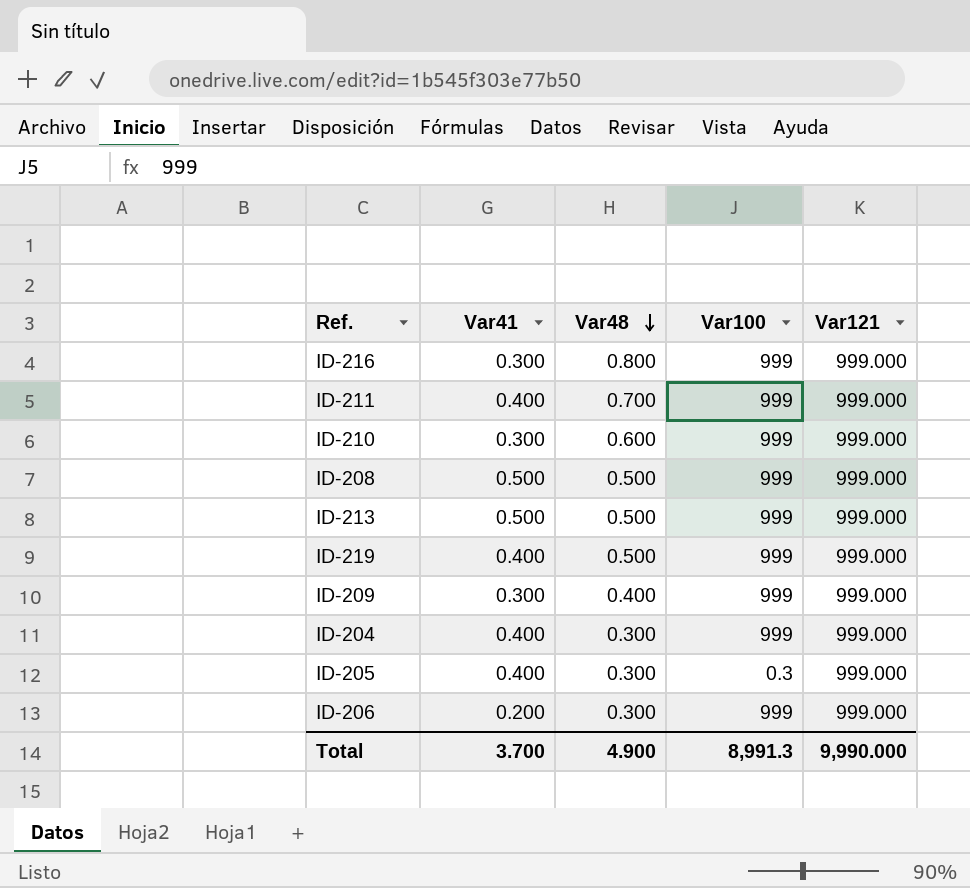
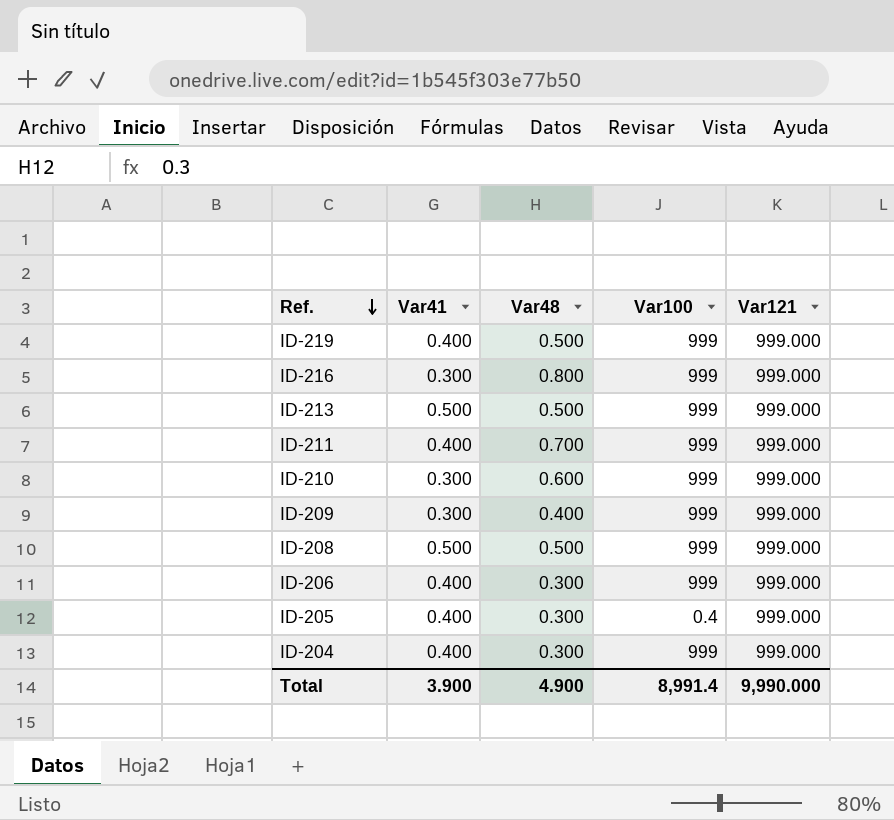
row order: Var48 descending -> Ref. descending
ID-206 | Var41: 0.200 -> 0.400
ID-205 | Var100: 0.3 -> 0.4
Total | Var41: 3.700 -> 3.900
Total | Var100: 8,991.3 -> 8,991.4

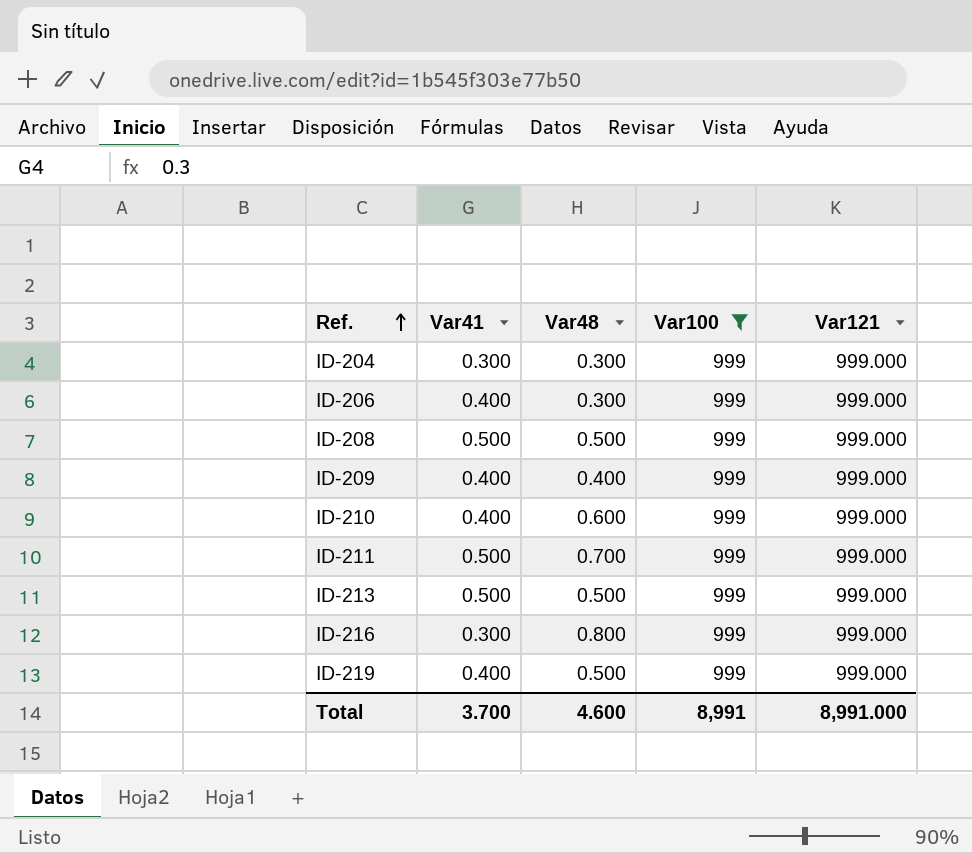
filter: none -> Var100 = 999
row order: Ref. descending -> Ref. ascending
ID-204 | Var41: 0.400 -> 0.300
ID-209 | Var41: 0.300 -> 0.400
ID-210 | Var41: 0.300 -> 0.400
ID-211 | Var41: 0.400 -> 0.500
Total | Var41: 3.900 -> 3.700
Total | Var48: 4.900 -> 4.600
Total | Var100: 8,991.4 -> 8,991
Total | Var121: 9,990.000 -> 8,991.000

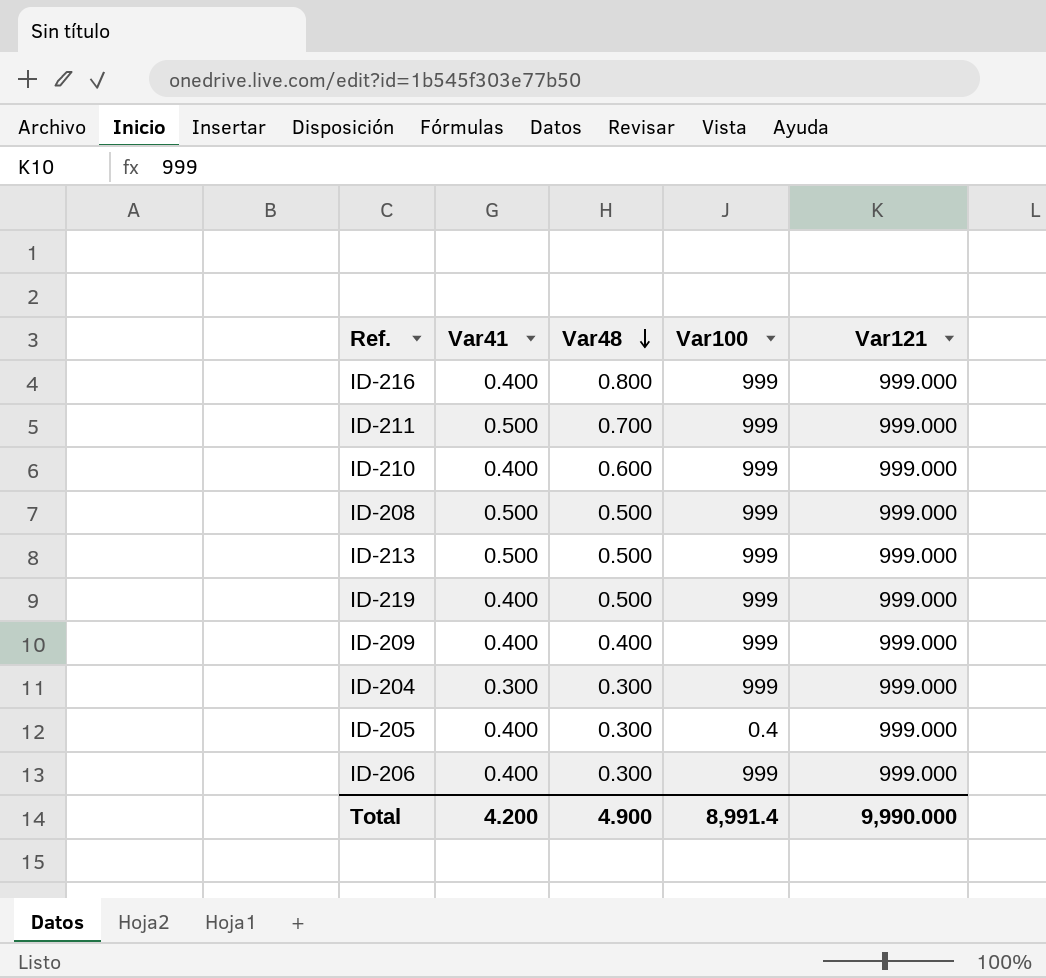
filter: Var100 = 999 -> none
row order: Ref. ascending -> Var48 descending
ID-216 | Var41: 0.300 -> 0.400
Total | Var41: 3.700 -> 4.200
Total | Var48: 4.600 -> 4.900
Total | Var100: 8,991 -> 8,991.4
Total | Var121: 8,991.000 -> 9,990.000

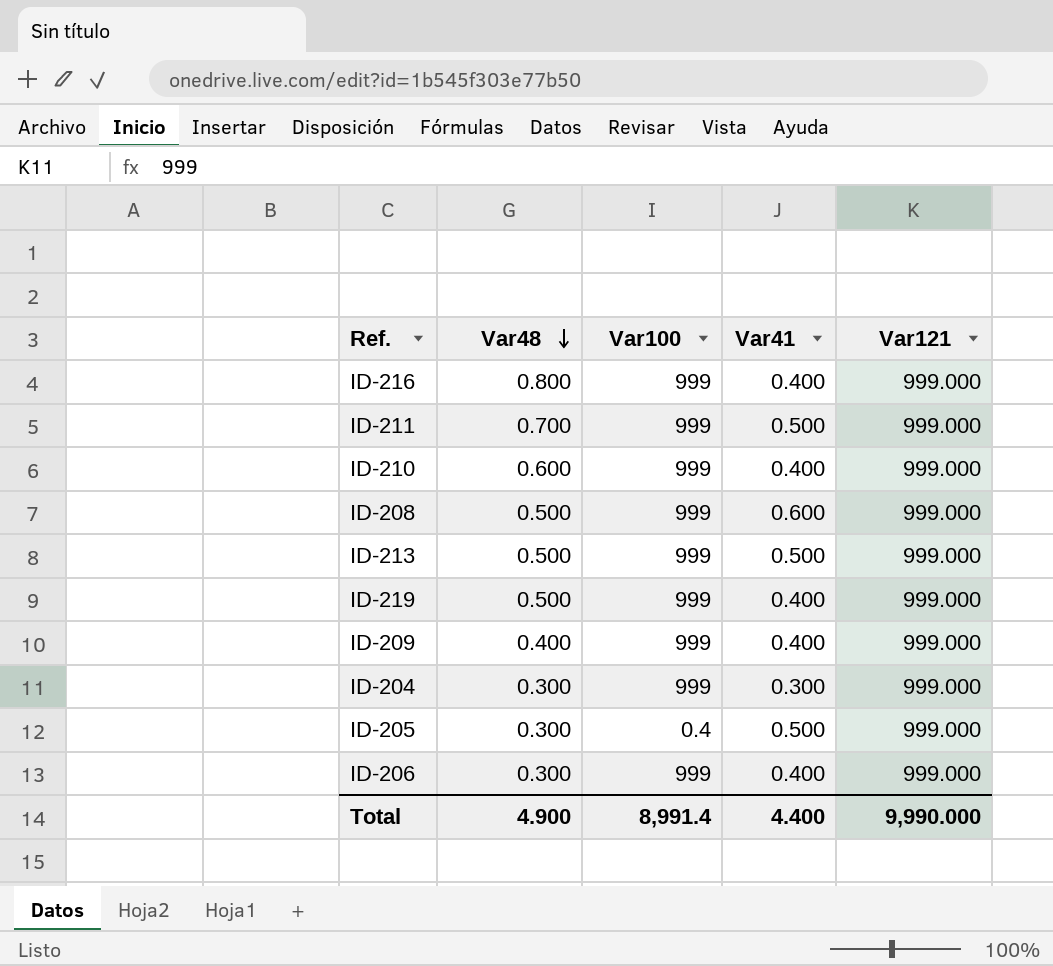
column Var41 | position: 2 -> 4
ID-208 | Var41: 0.500 -> 0.600
ID-205 | Var41: 0.400 -> 0.500
Total | Var41: 4.200 -> 4.400

